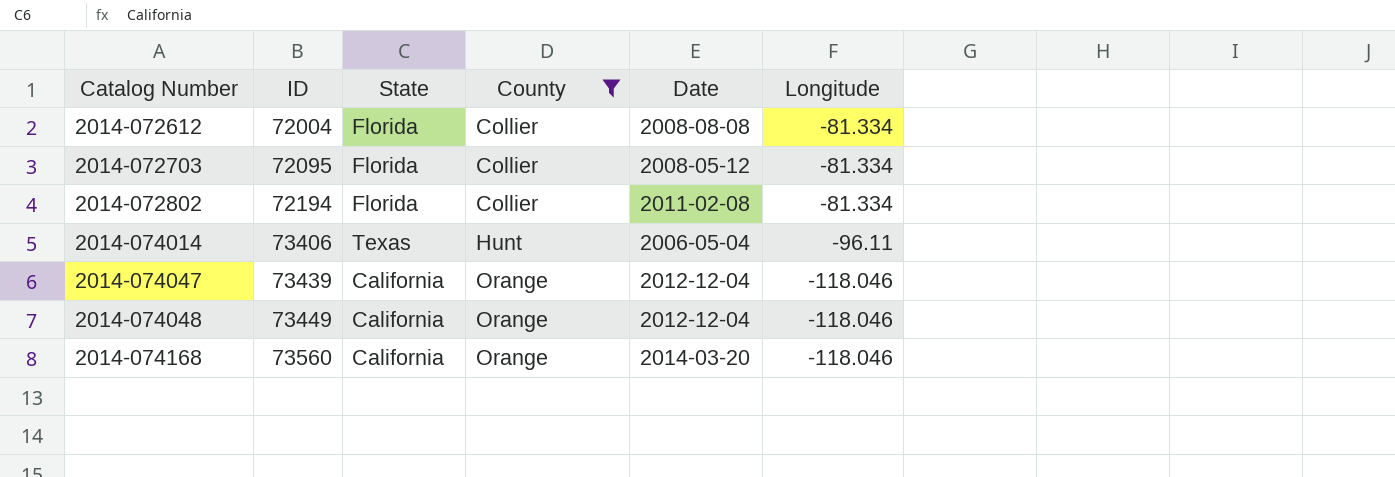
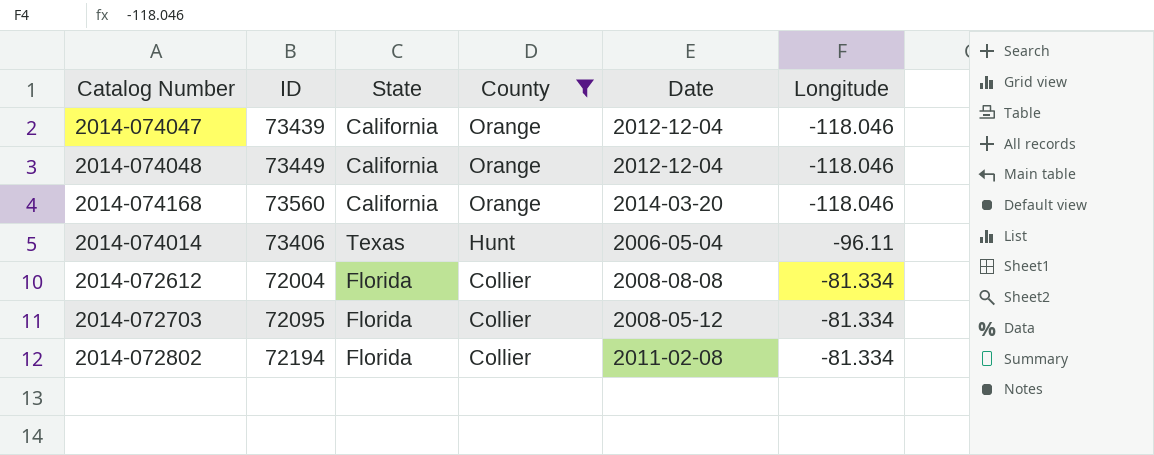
row order: Catalog Number ascending -> County descending

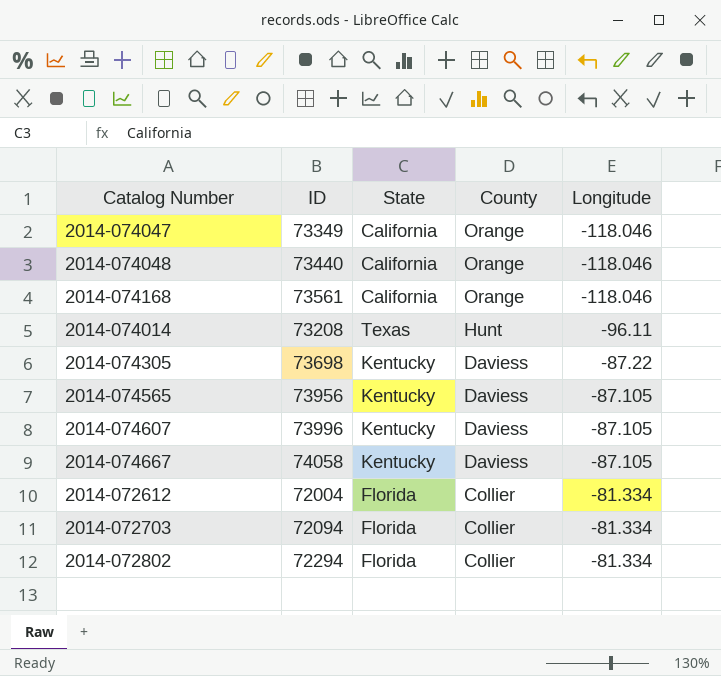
filter: County != Daviess -> none
column Date | position: 5 -> none
2014-074047 | ID: 73439 -> 73349
2014-074048 | ID: 73449 -> 73440
2014-074168 | ID: 73560 -> 73561
2014-074014 | ID: 73406 -> 73208
2014-072703 | ID: 72095 -> 72094
2014-072802 | ID: 72194 -> 72294

